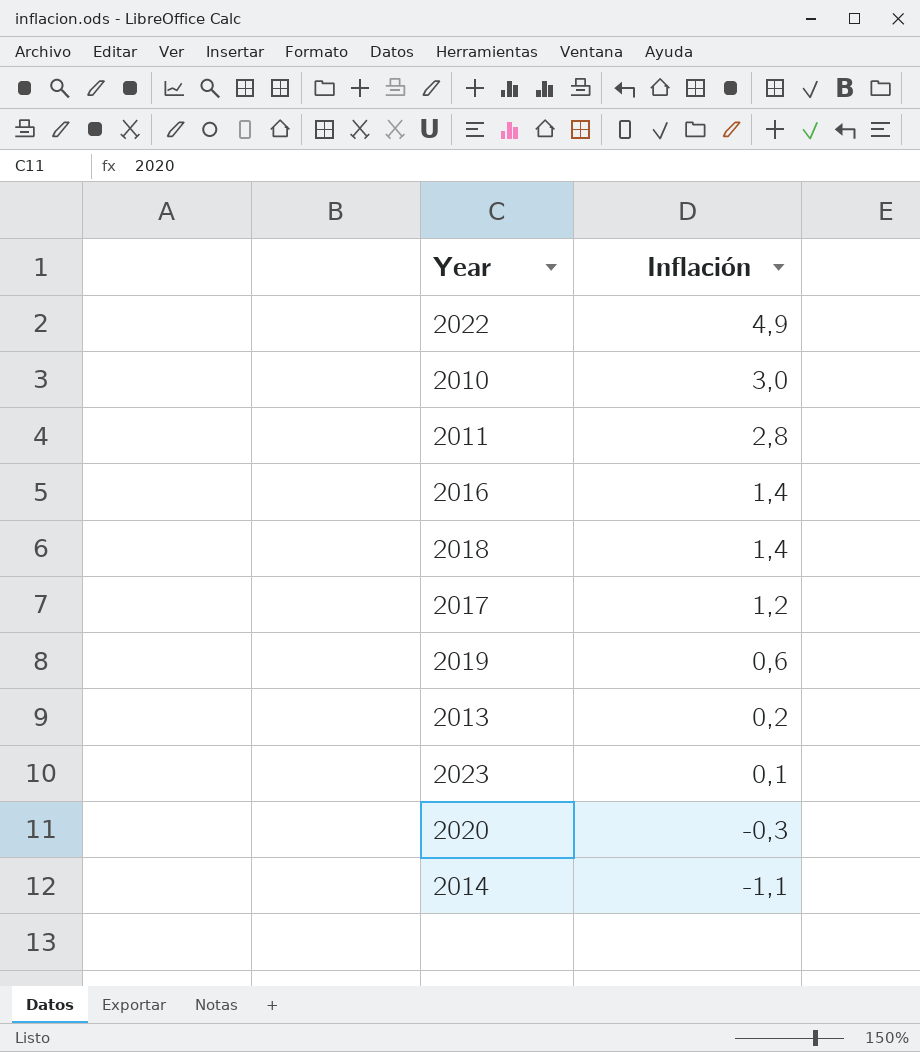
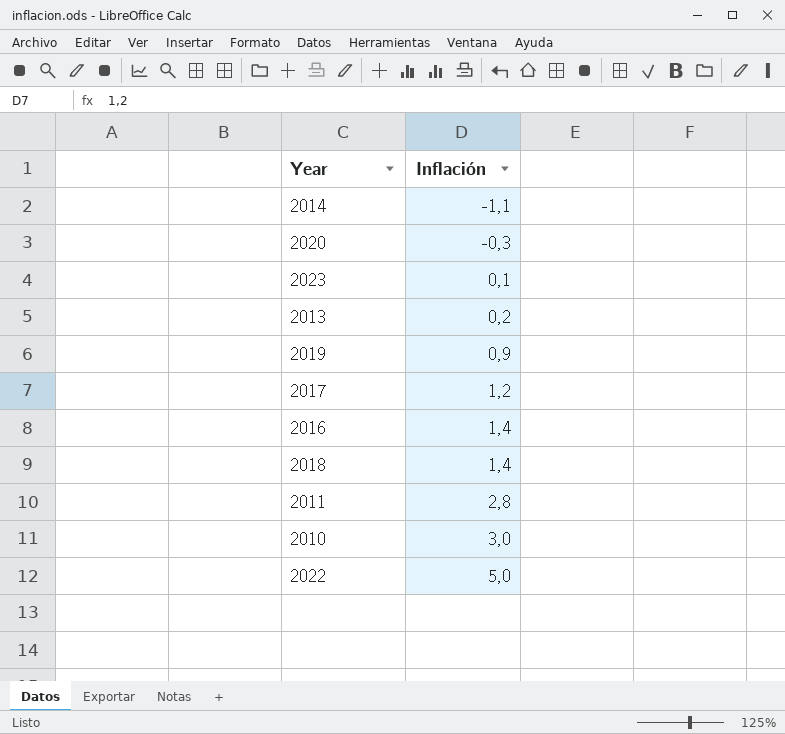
row order: Inflación descending -> Inflación ascending
2019 | Inflación: 0,6 -> 0,9
2022 | Inflación: 4,9 -> 5,0

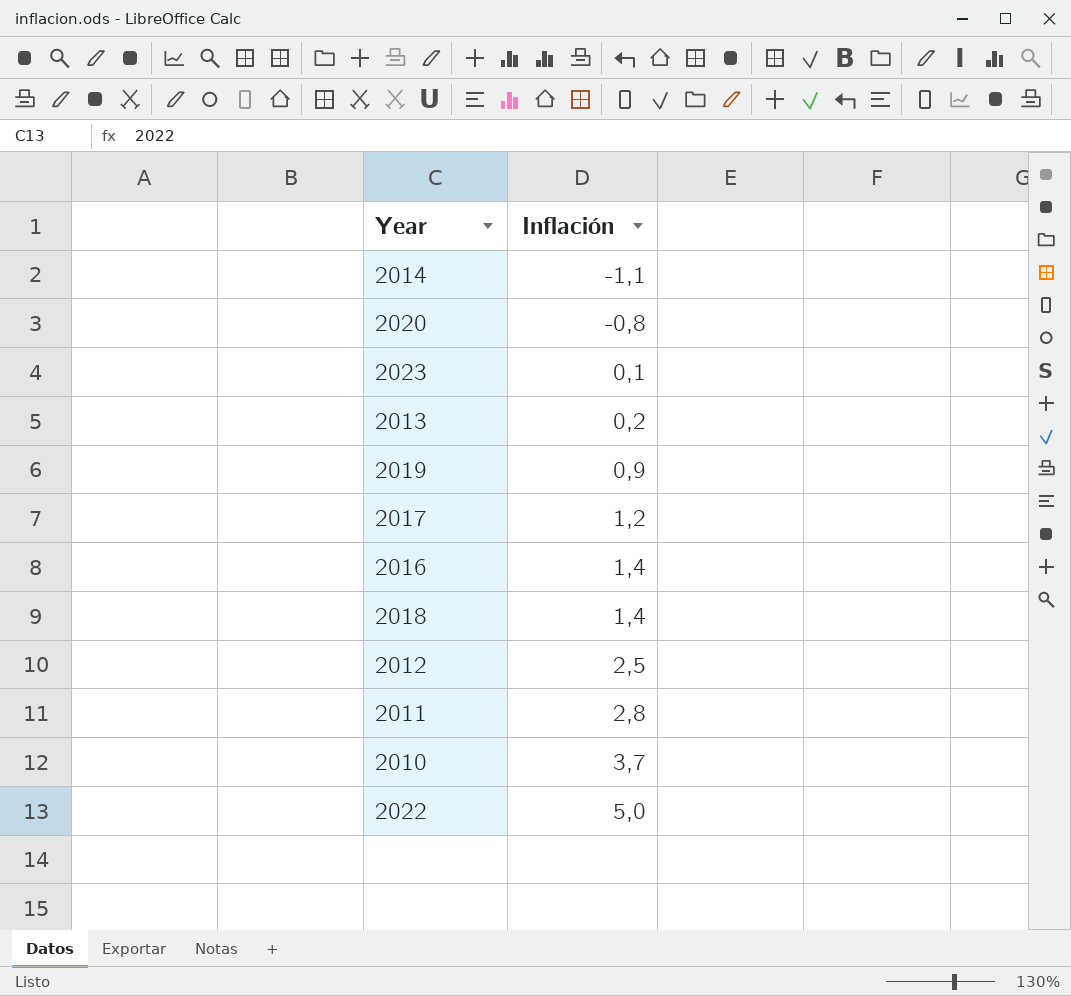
2020 | Inflación: -0,3 -> -0,8
row 2012: none -> 2,5
2010 | Inflación: 3,0 -> 3,7

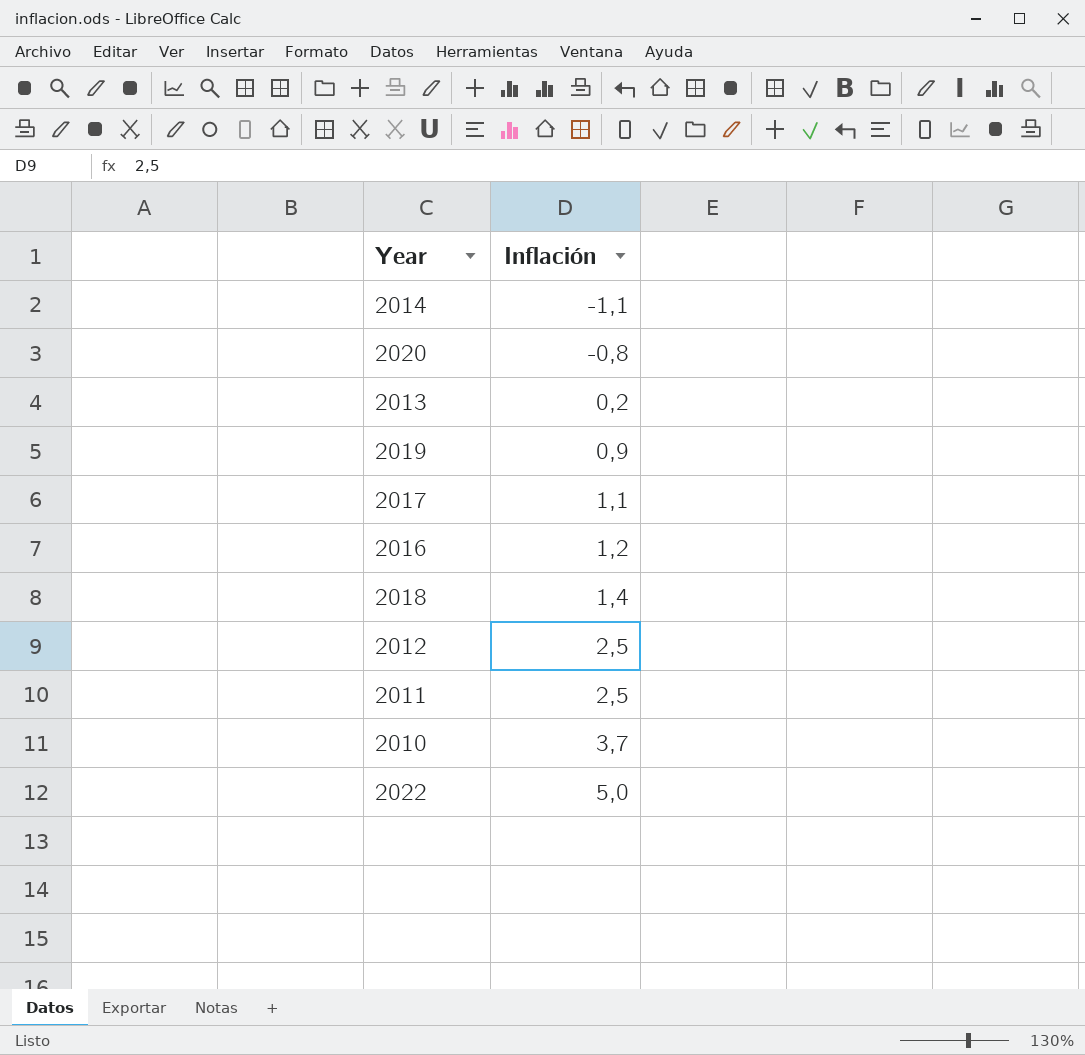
row 2023: 0,1 -> none
2017 | Inflación: 1,2 -> 1,1
2016 | Inflación: 1,4 -> 1,2
2011 | Inflación: 2,8 -> 2,5

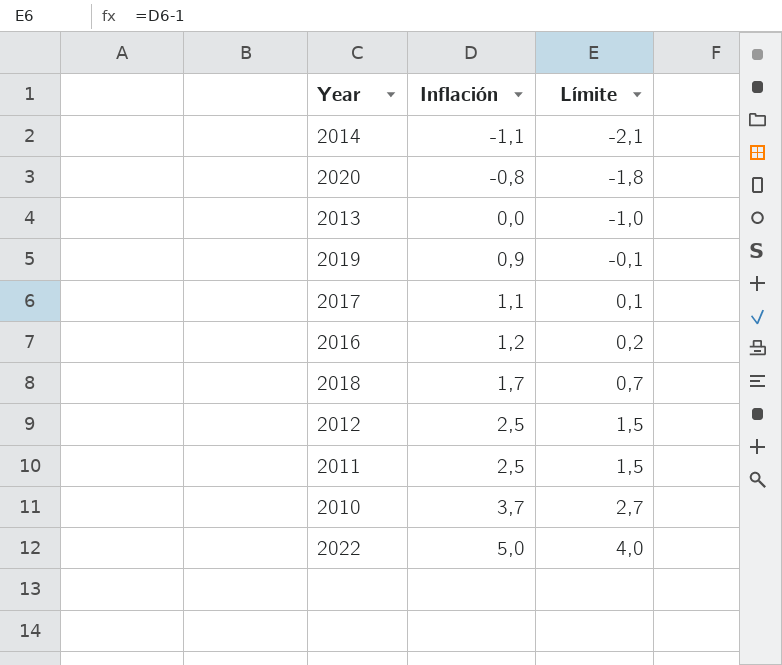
column Límite | formula: none -> [Inflación] - 1
2013 | Inflación: 0,2 -> 0,0
2018 | Inflación: 1,4 -> 1,7

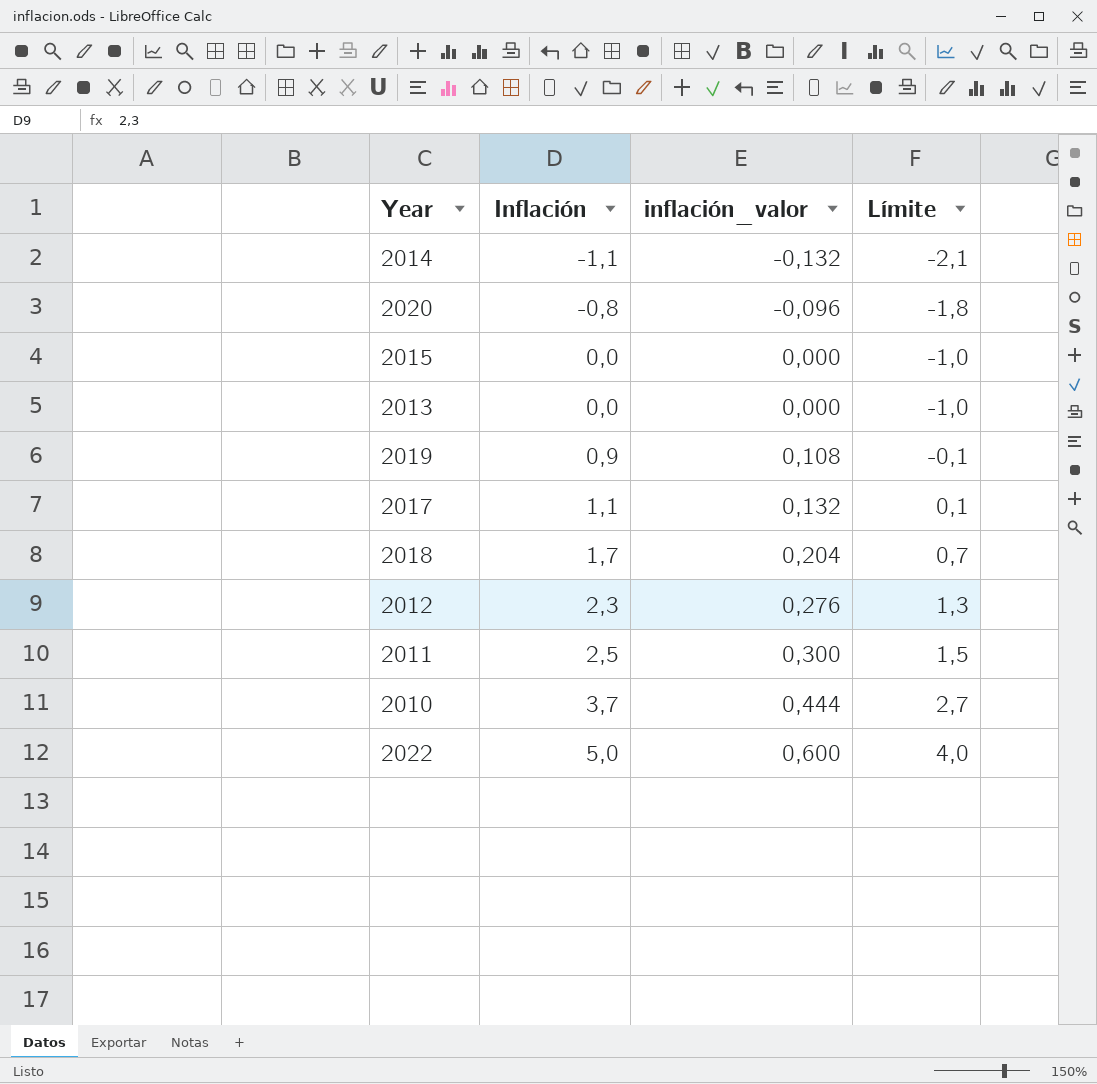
column inflación_valor | formula: none -> [Inflación] * 0,12
row 2016: 1,2 | 0,2 -> none
row 2015: none -> 0,0 | 0,000 | -1,0
2012 | Inflación: 2,5 -> 2,3
2012 | Límite: 1,5 -> 1,3

